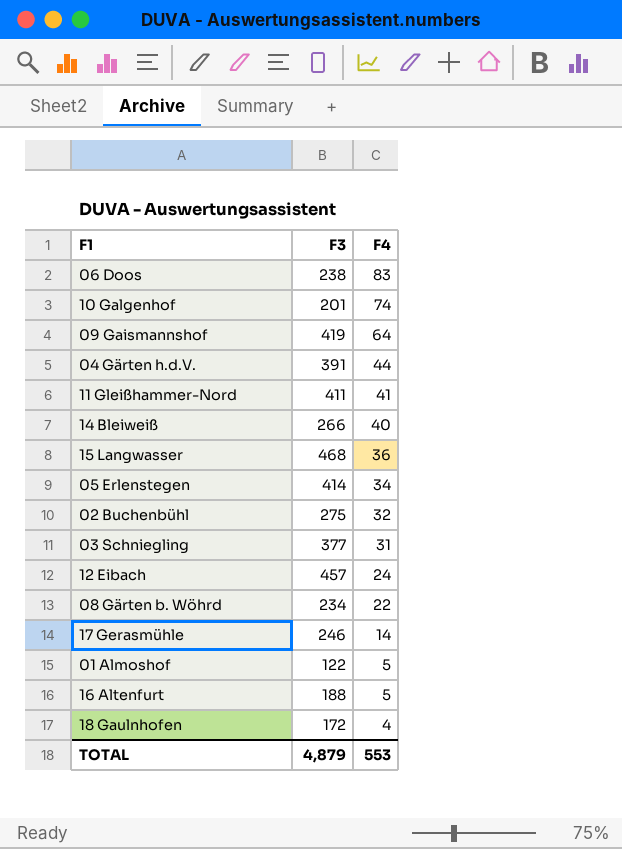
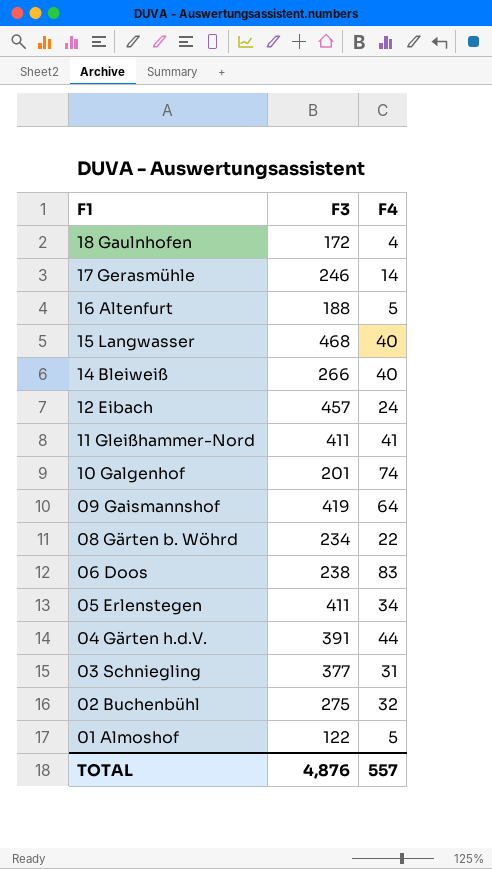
row order: F4 descending -> F1 descending
15 Langwasser | F4: 36 -> 40
05 Erlenstegen | F3: 414 -> 411
TOTAL | F3: 4,879 -> 4,876
TOTAL | F4: 553 -> 557

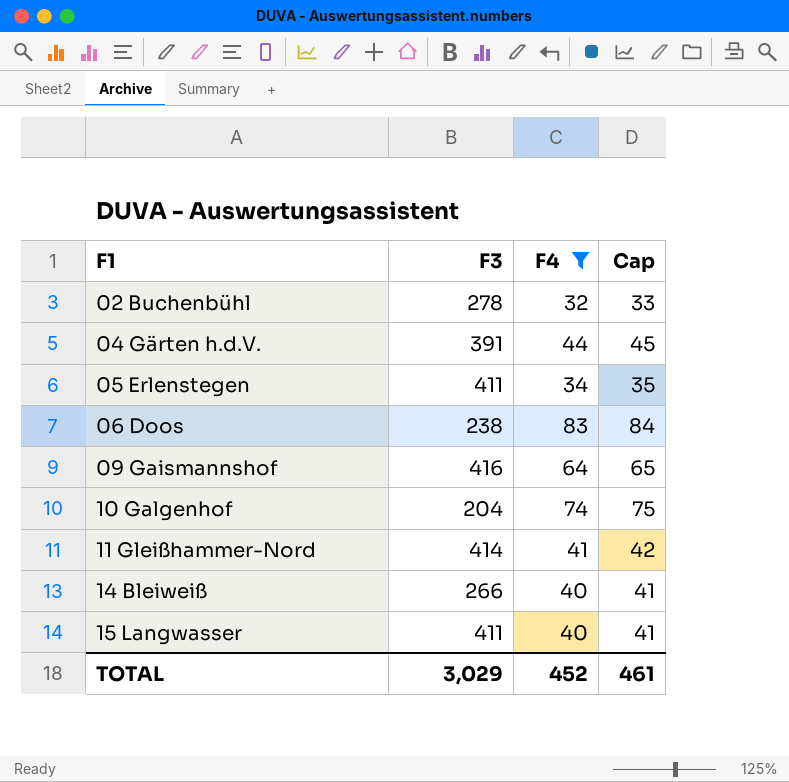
filter: none -> F4 >= 32
row order: F1 descending -> F1 ascending
column Cap | formula: none -> [F4] + 1
02 Buchenbühl | F3: 275 -> 278
09 Gaismannshof | F3: 419 -> 416
10 Galgenhof | F3: 201 -> 204
11 Gleißhammer-Nord | F3: 411 -> 414
15 Langwasser | F3: 468 -> 411
TOTAL | F3: 4,876 -> 3,029
TOTAL | F4: 557 -> 452

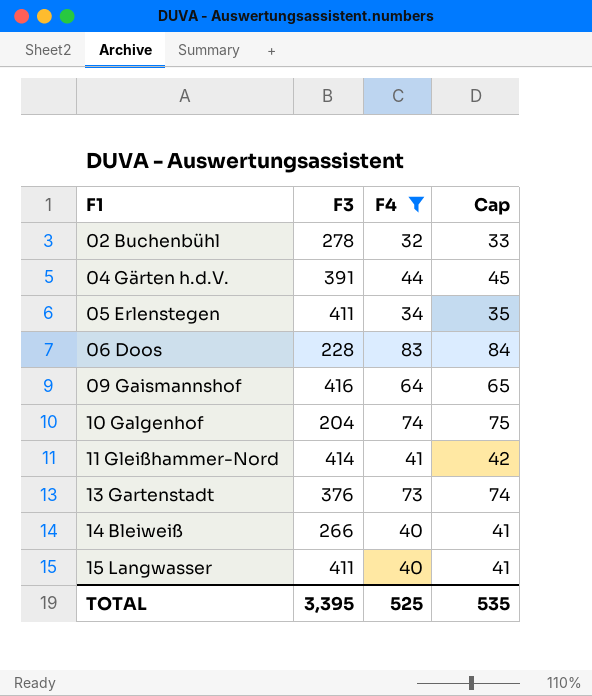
06 Doos | F3: 238 -> 228
row 13 Gartenstadt: none -> 376 | 73 | 74
TOTAL | F3: 3,029 -> 3,395
TOTAL | F4: 452 -> 525
TOTAL | Cap: 461 -> 535

